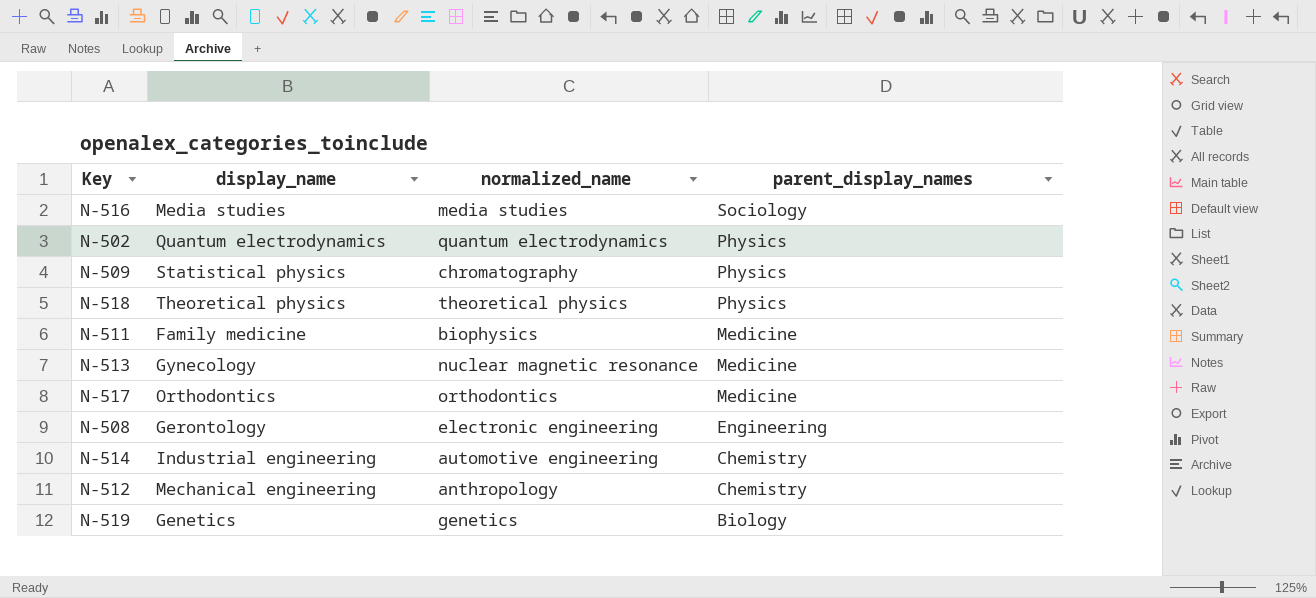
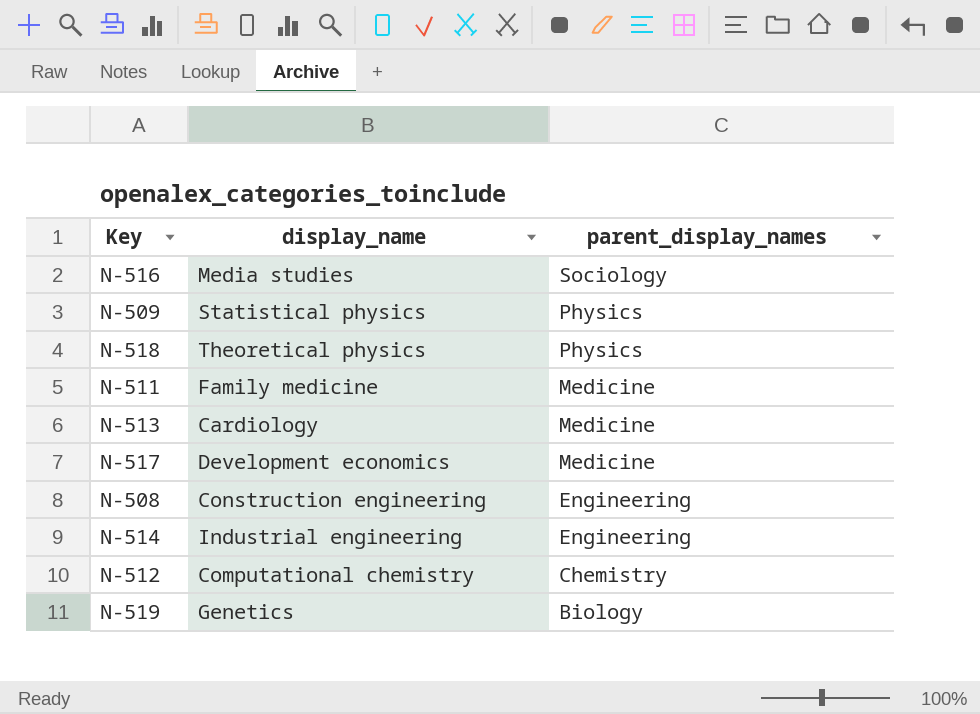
column normalized_name | position: 3 -> none
row N-502: Quantum electrodynamics | quantum electrodynamics | Physics -> none
N-513 | display_name: Gynecology -> Cardiology
N-517 | display_name: Orthodontics -> Development economics
N-508 | display_name: Gerontology -> Construction engineering
N-514 | parent_display_names: Chemistry -> Engineering
N-512 | display_name: Mechanical engineering -> Computational chemistry

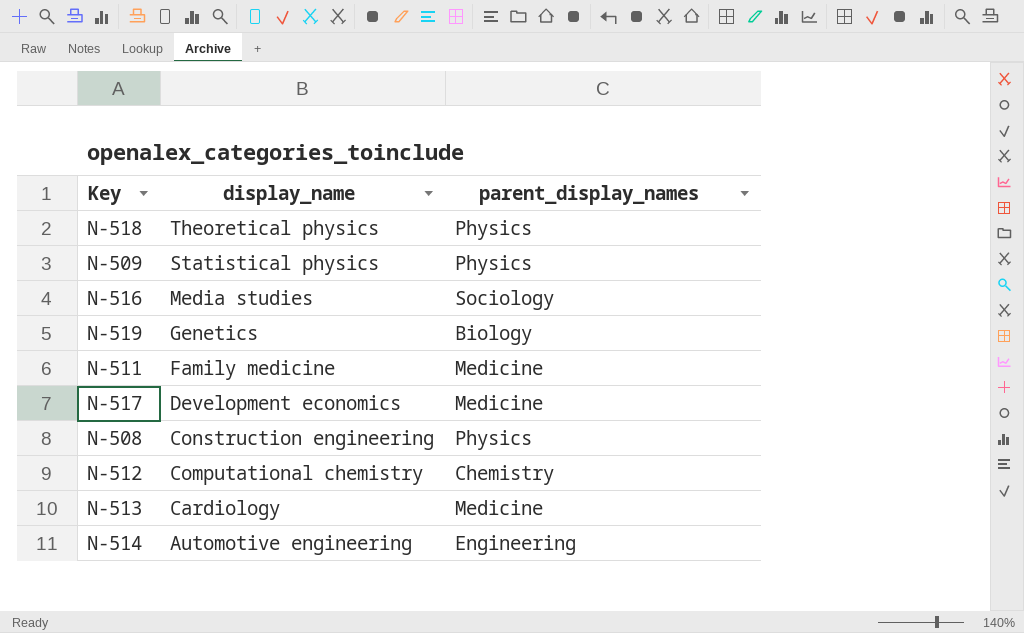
row order: parent_display_names descending -> display_name descending
N-508 | parent_display_names: Engineering -> Physics
N-514 | display_name: Industrial engineering -> Automotive engineering

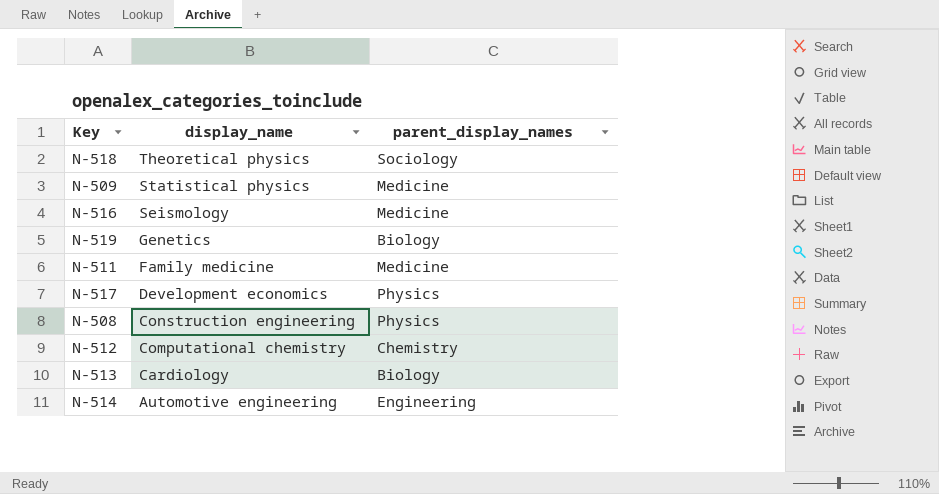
N-518 | parent_display_names: Physics -> Sociology
N-509 | parent_display_names: Physics -> Medicine
N-516 | display_name: Media studies -> Seismology
N-516 | parent_display_names: Sociology -> Medicine
N-517 | parent_display_names: Medicine -> Physics
N-513 | parent_display_names: Medicine -> Biology

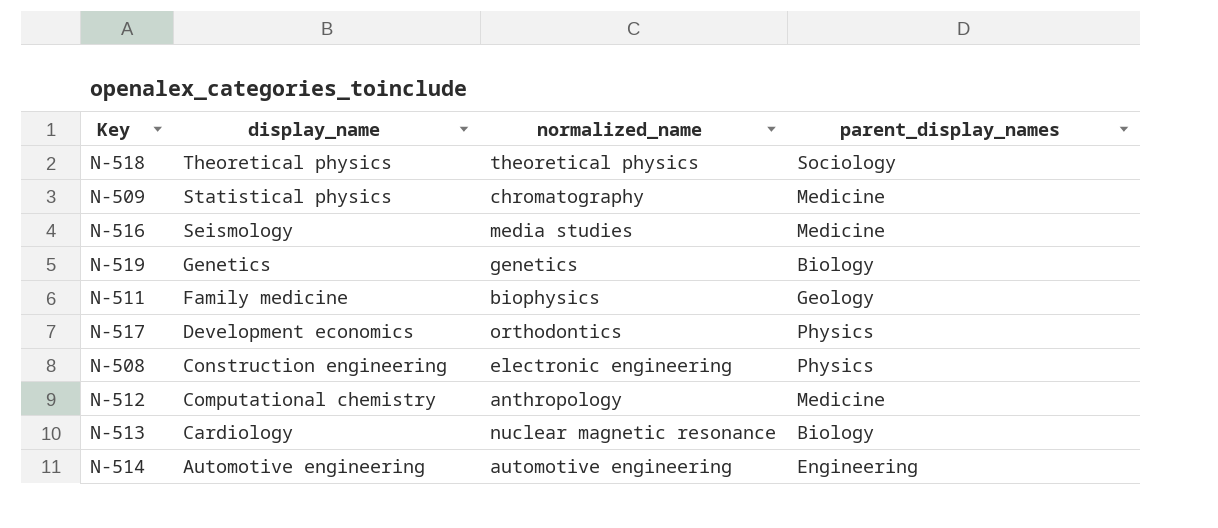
column normalized_name | position: none -> 3
N-511 | parent_display_names: Medicine -> Geology
N-512 | parent_display_names: Chemistry -> Medicine

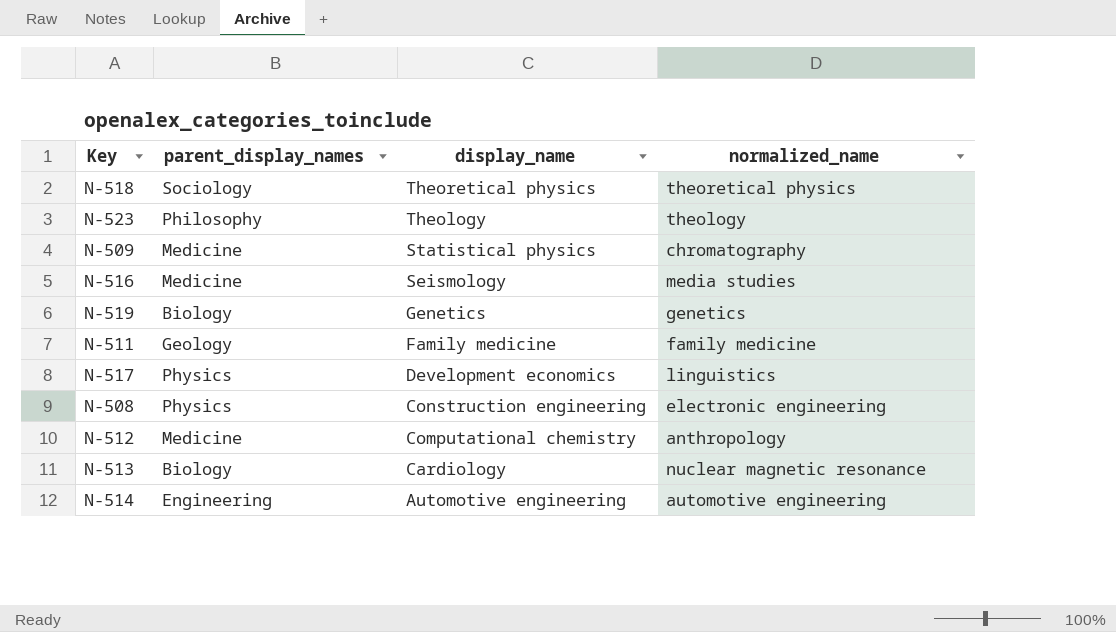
column parent_display_names | position: 4 -> 2
row N-523: none -> Philosophy | Theology | theology
N-511 | normalized_name: biophysics -> family medicine
N-517 | normalized_name: orthodontics -> linguistics

